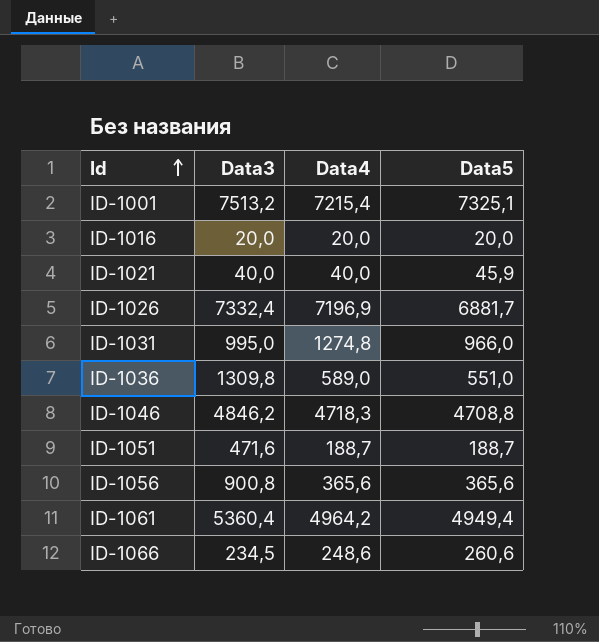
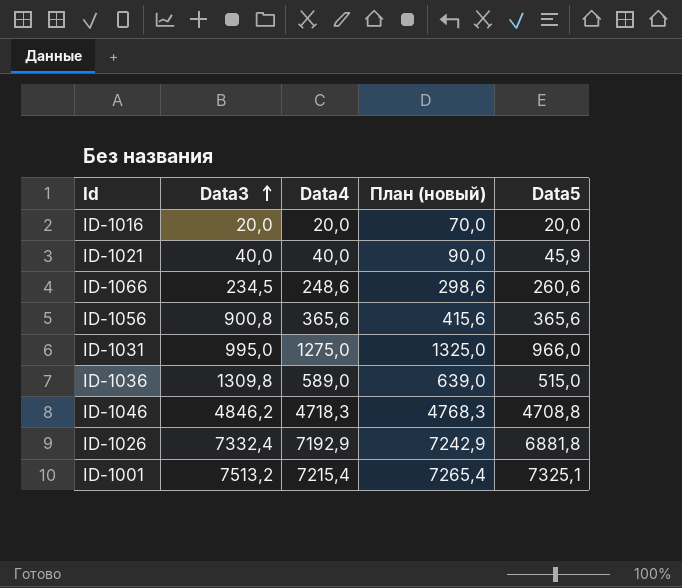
row order: Id ascending -> Data3 ascending
column План (новый) | formula: none -> [Data4] + 50
row ID-1051: 471,6 | 188,7 | 188,7 -> none
row ID-1061: 5360,4 | 4964,2 | 4949,4 -> none
ID-1031 | Data4: 1274,8 -> 1275,0
ID-1036 | Data5: 551,0 -> 515,0
ID-1026 | Data4: 7196,9 -> 7192,9
ID-1026 | Data5: 6881,7 -> 6881,8

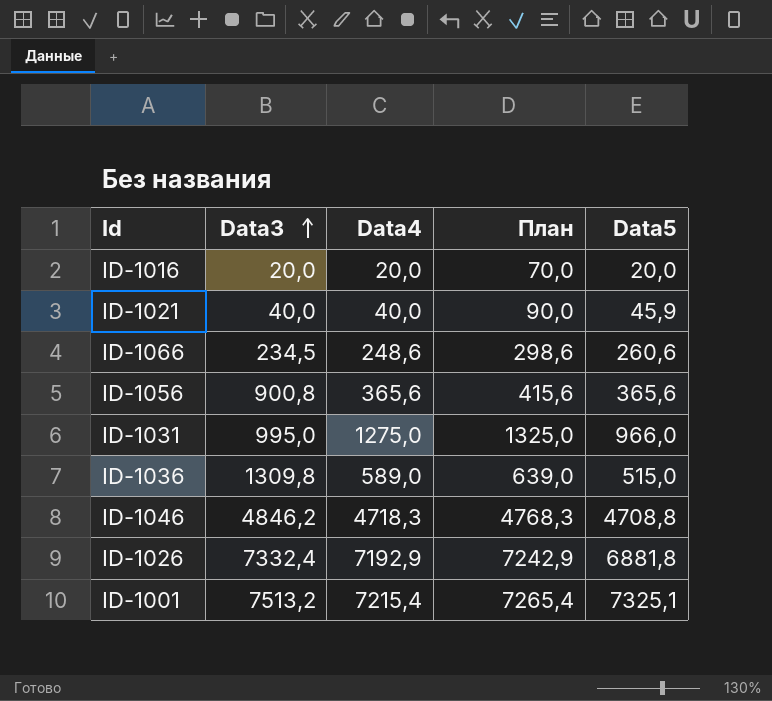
column name: План (новый) -> План

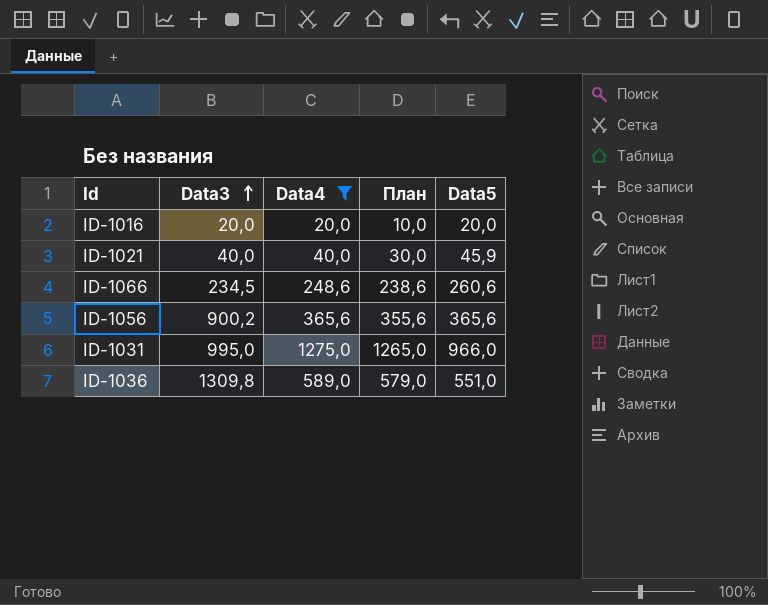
filter: none -> Data4 <= 1275,0
column План | formula: [Data4] + 50 -> [Data4] - 10
ID-1056 | Data3: 900,8 -> 900,2
ID-1036 | Data5: 515,0 -> 551,0

